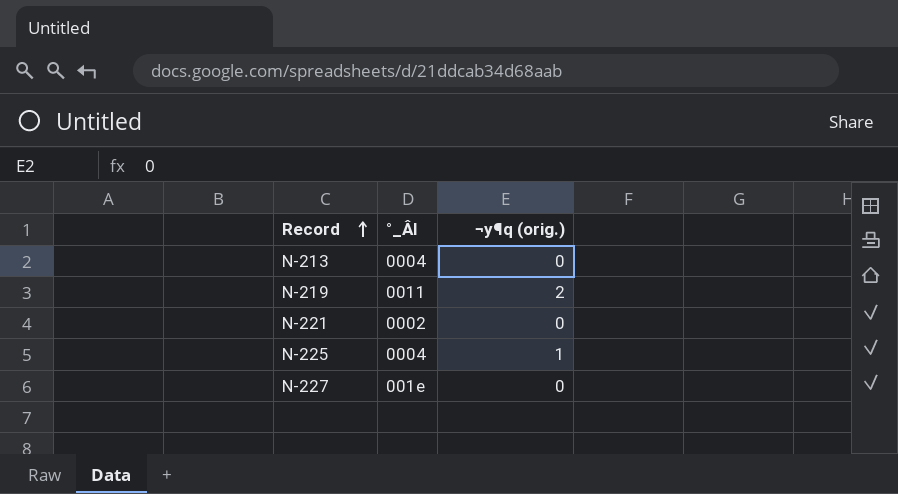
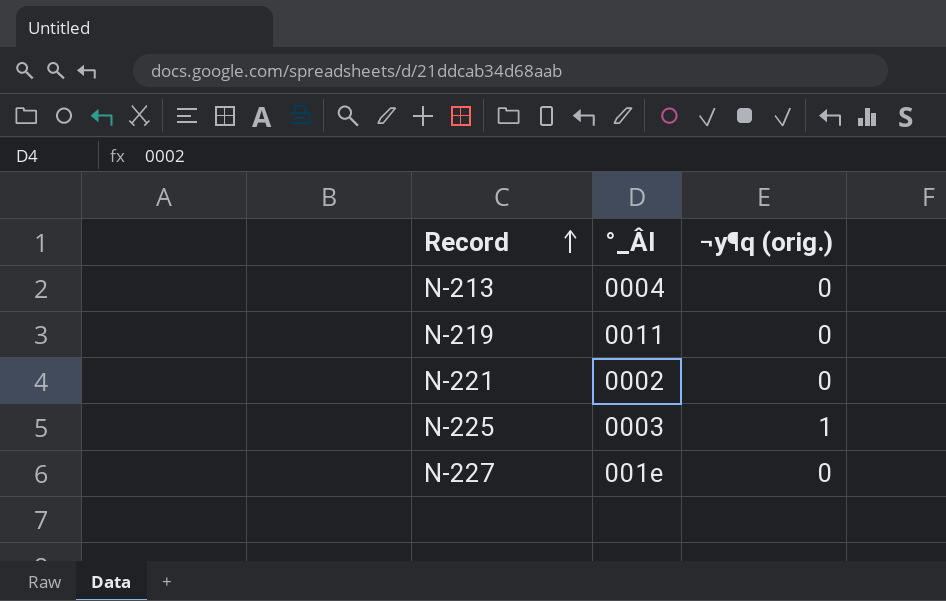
N-219 | ¬y¶q (orig.): 2 -> 0
N-225 | °_ÂI: 0004 -> 0003

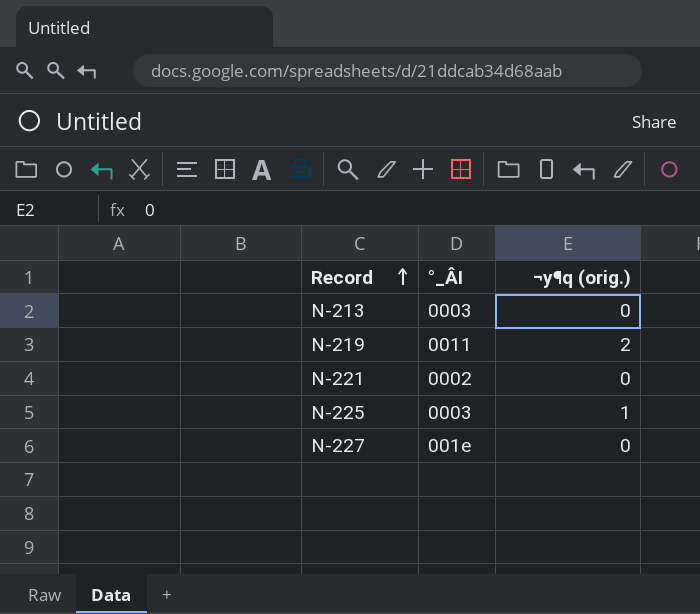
N-213 | °_ÂI: 0004 -> 0003
N-219 | ¬y¶q (orig.): 0 -> 2

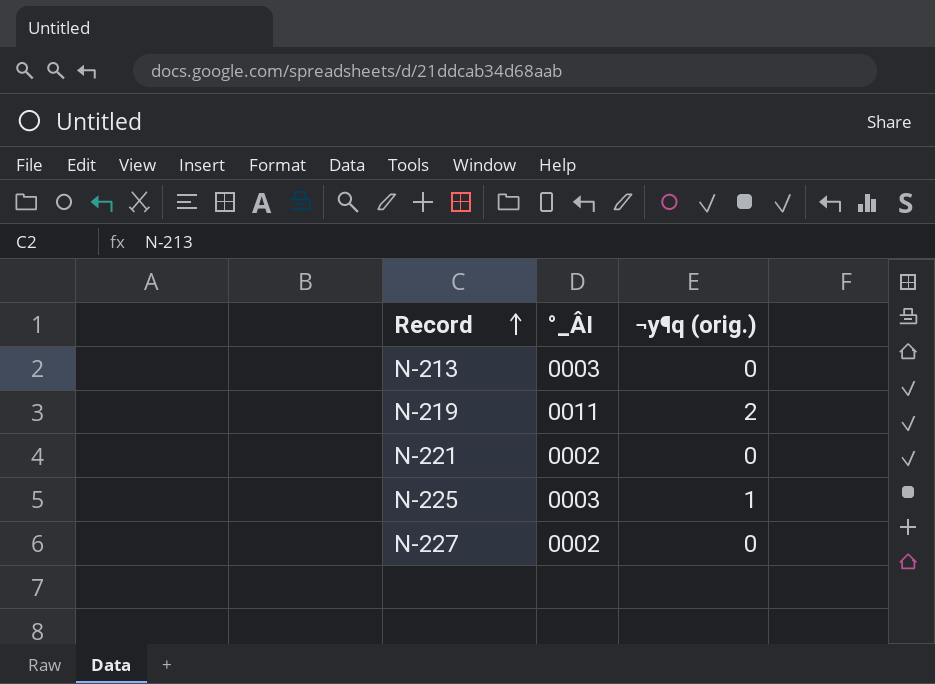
N-227 | °_ÂI: 001e -> 0002

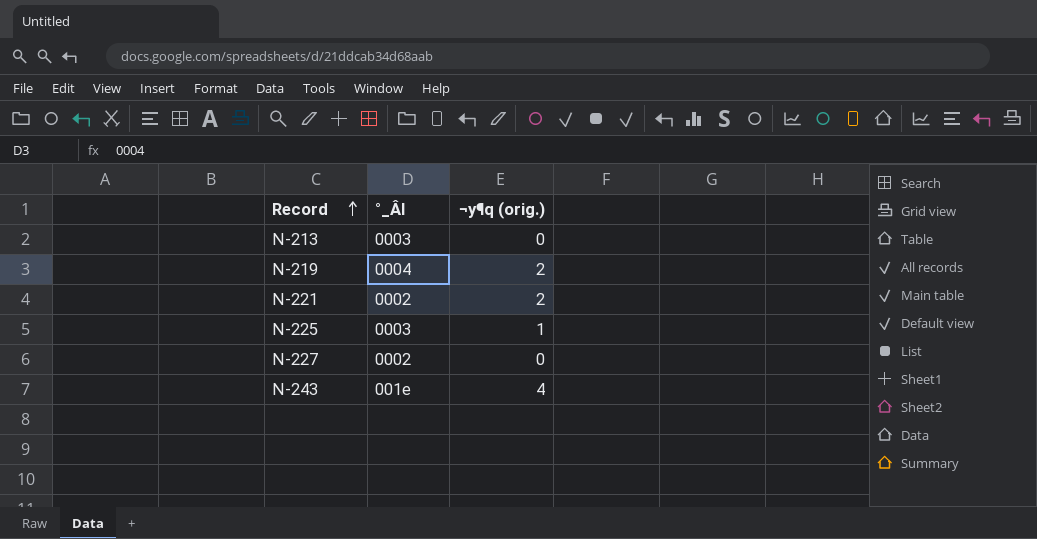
N-219 | °_ÂI: 0011 -> 0004
N-221 | ¬y¶q (orig.): 0 -> 2
row N-243: none -> 001e | 4

